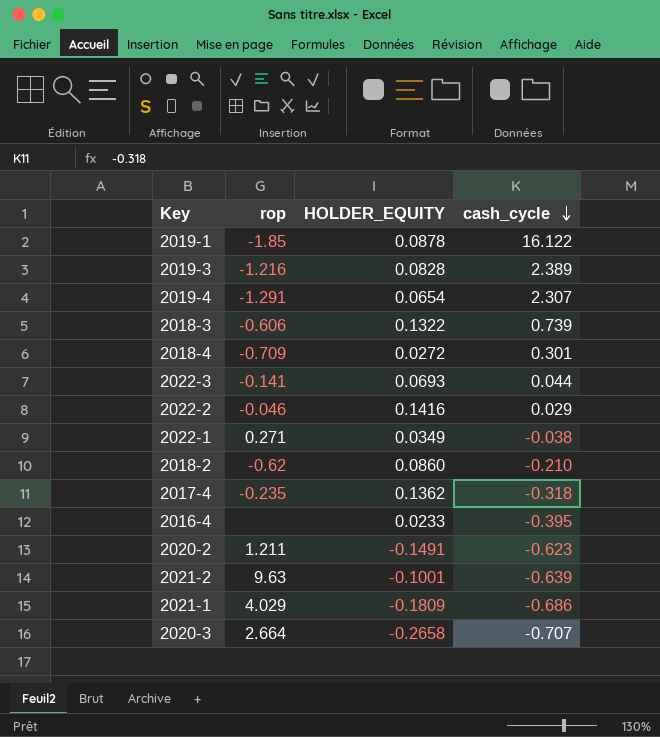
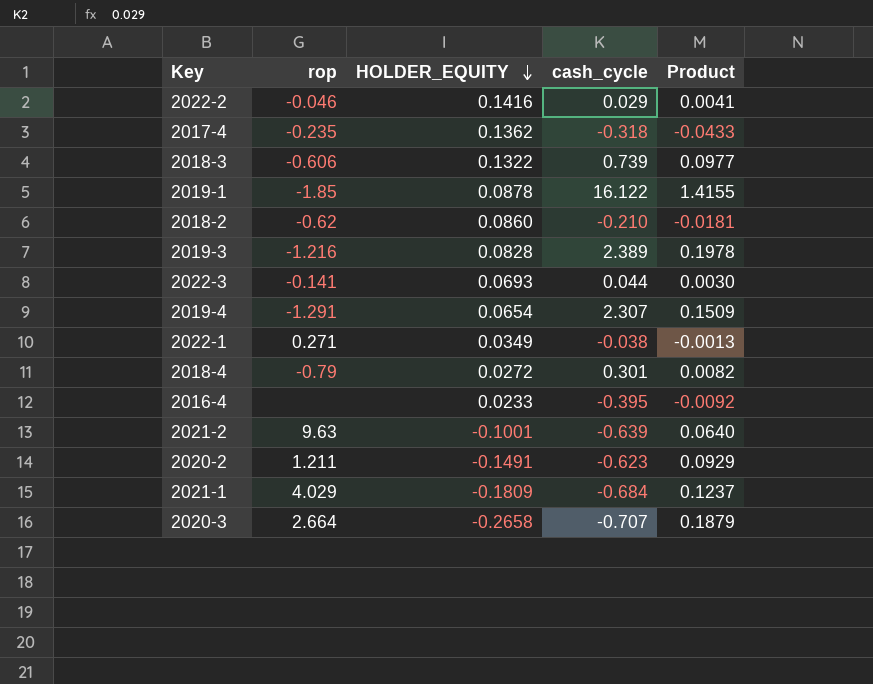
row order: cash_cycle descending -> HOLDER_EQUITY descending
column Product | formula: none -> [HOLDER_EQUITY] * [cash_cycle]
2018-4 | rop: -0.709 -> -0.79
2021-1 | cash_cycle: -0.686 -> -0.684

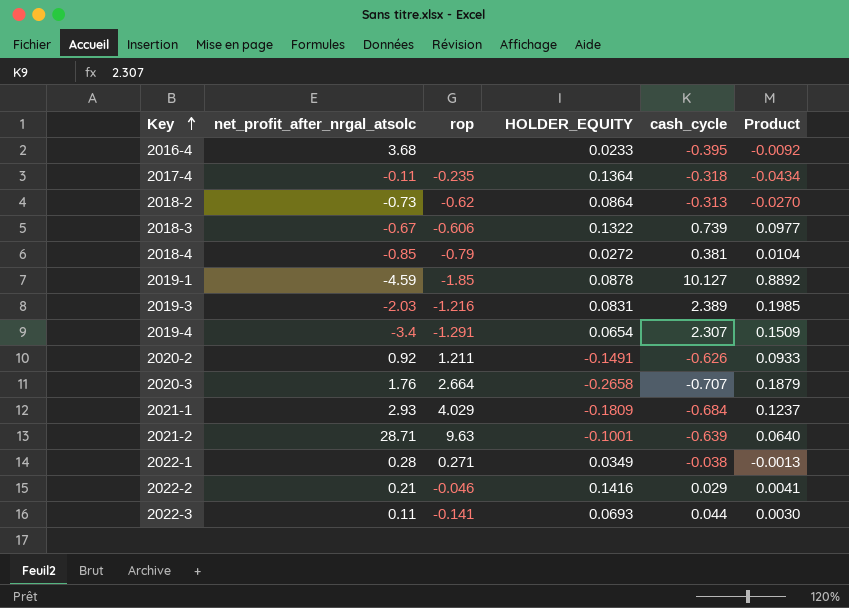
row order: HOLDER_EQUITY descending -> Key ascending
column net_profit_after_nrgal_atsolc | position: none -> 2
2017-4 | HOLDER_EQUITY: 0.1362 -> 0.1364
2017-4 | Product: -0.0433 -> -0.0434
2018-2 | HOLDER_EQUITY: 0.0860 -> 0.0864
2018-2 | cash_cycle: -0.210 -> -0.313
2018-2 | Product: -0.0181 -> -0.0270
2018-4 | cash_cycle: 0.301 -> 0.381
2018-4 | Product: 0.0082 -> 0.0104
2019-1 | cash_cycle: 16.122 -> 10.127
2019-1 | Product: 1.4155 -> 0.8892
2019-3 | HOLDER_EQUITY: 0.0828 -> 0.0831
2019-3 | Product: 0.1978 -> 0.1985
2020-2 | cash_cycle: -0.623 -> -0.626
2020-2 | Product: 0.0929 -> 0.0933

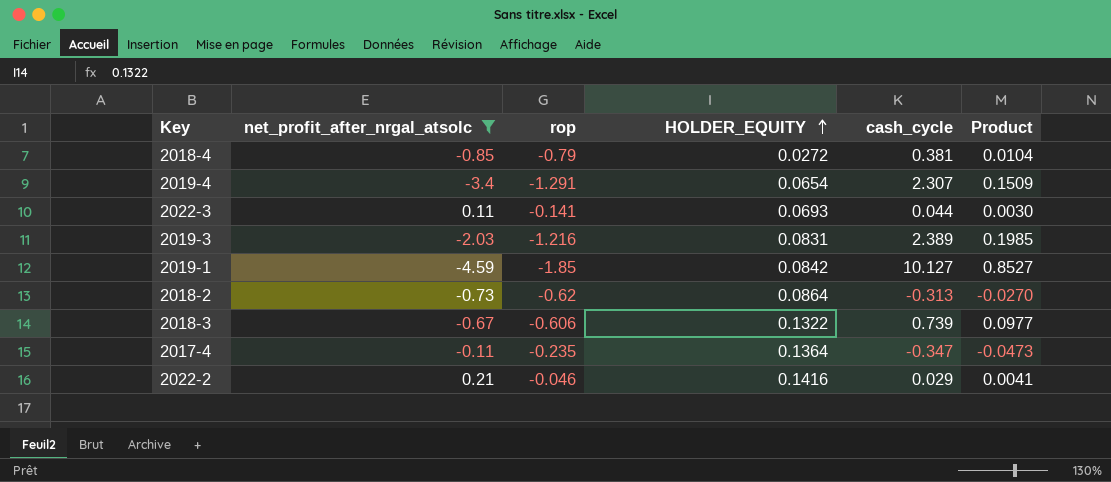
filter: none -> net_profit_after_nrgal_atsolc <= 0.21
row order: Key ascending -> HOLDER_EQUITY ascending
2019-1 | HOLDER_EQUITY: 0.0878 -> 0.0842
2019-1 | Product: 0.8892 -> 0.8527
2017-4 | cash_cycle: -0.318 -> -0.347
2017-4 | Product: -0.0434 -> -0.0473

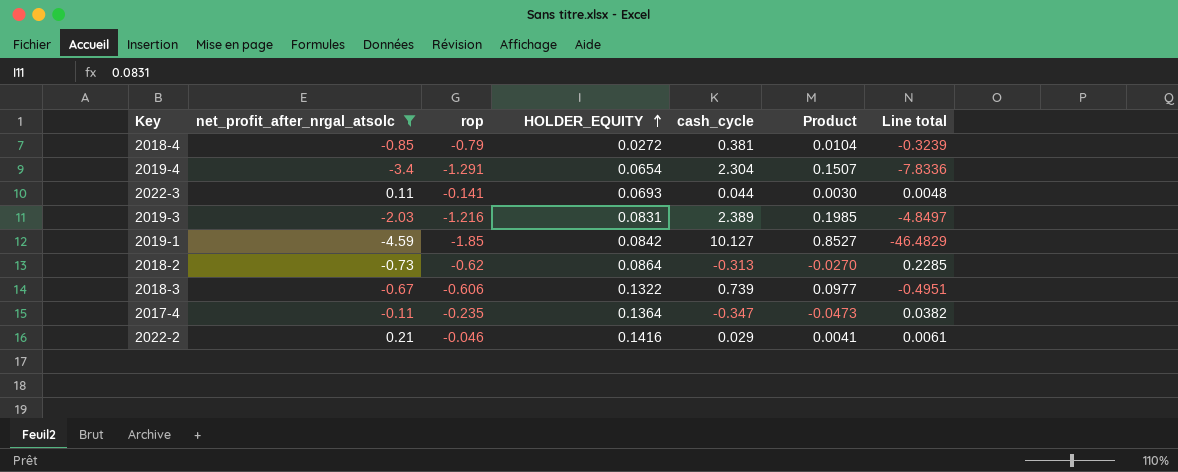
column Line total | formula: none -> [net_profit_after_nrgal_atsolc] * [cash_cycle]
2019-4 | cash_cycle: 2.307 -> 2.304
2019-4 | Product: 0.1509 -> 0.1507

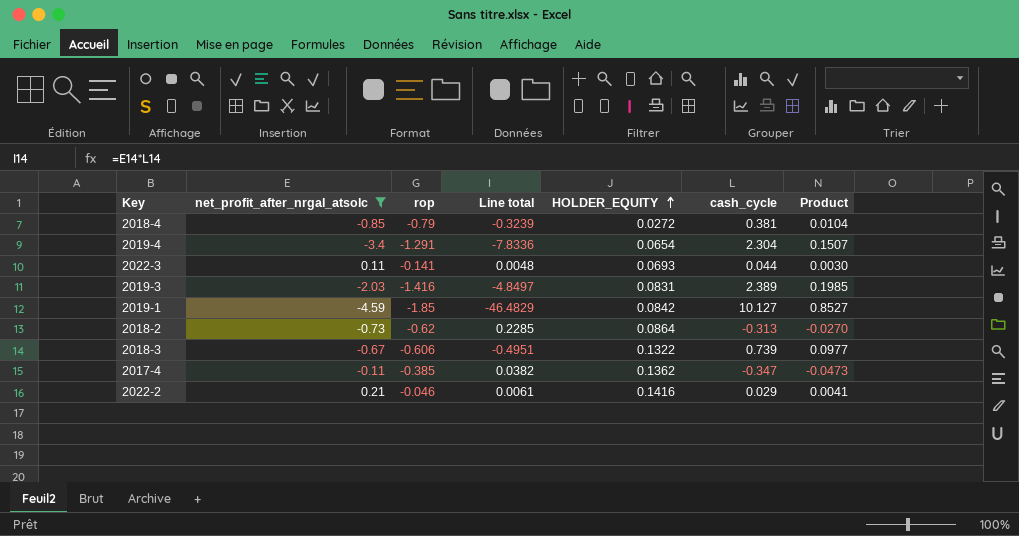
column Line total | position: 7 -> 4
2019-3 | rop: -1.216 -> -1.416
2017-4 | rop: -0.235 -> -0.385
2017-4 | HOLDER_EQUITY: 0.1364 -> 0.1362

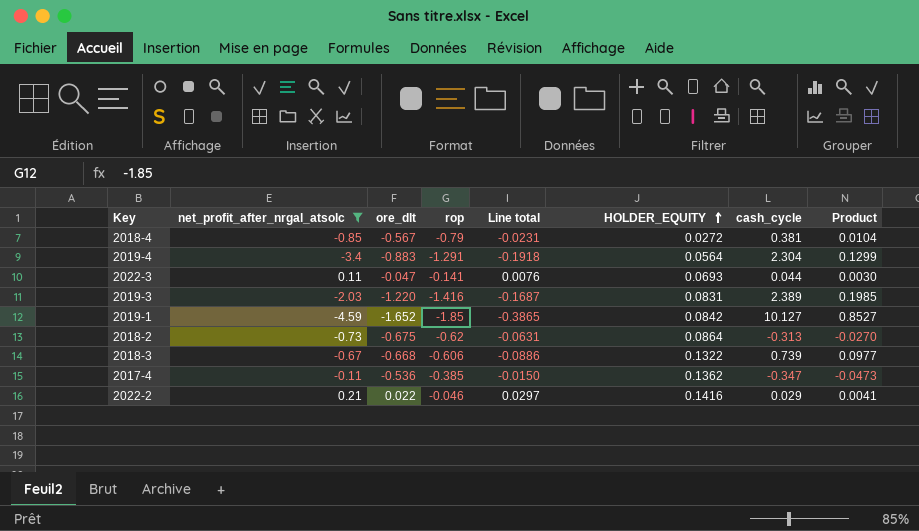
column ore_dlt | position: none -> 3
column Line total | formula: [net_profit_after_nrgal_atsolc] * [cash_cycle] -> [net_profit_after_nrgal_atsolc] * [HOLDER_EQUITY]
2019-4 | HOLDER_EQUITY: 0.0654 -> 0.0564
2019-4 | Product: 0.1507 -> 0.1299

